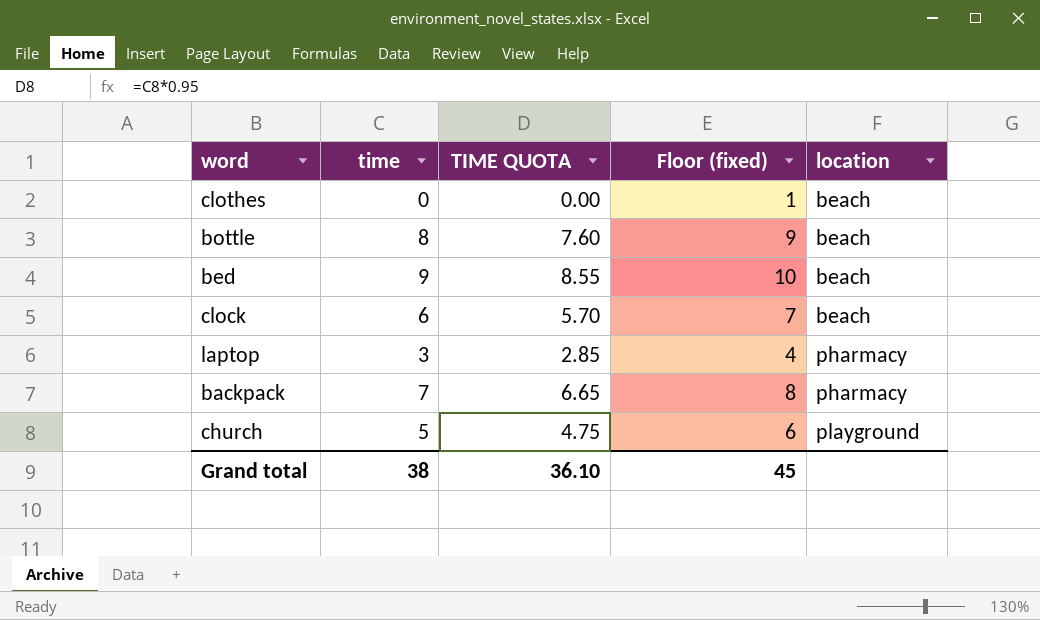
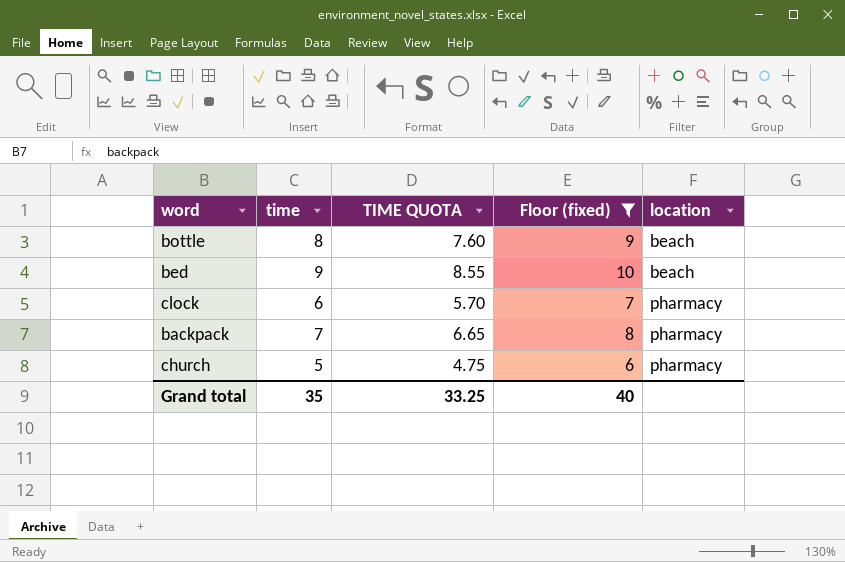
filter: none -> Floor (fixed) >= 6
clock | location: beach -> pharmacy
church | location: playground -> pharmacy
Grand total | time: 38 -> 35
Grand total | TIME QUOTA: 36.10 -> 33.25
Grand total | Floor (fixed): 45 -> 40

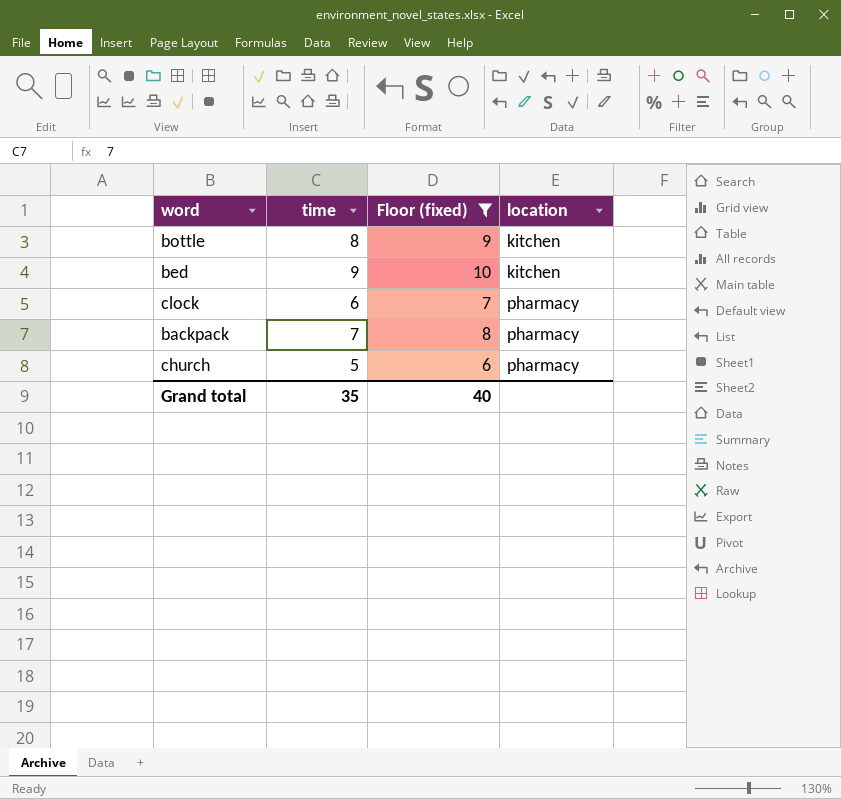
column TIME QUOTA | formula: [time] * 0.95 -> none
bottle | location: beach -> kitchen
bed | location: beach -> kitchen

